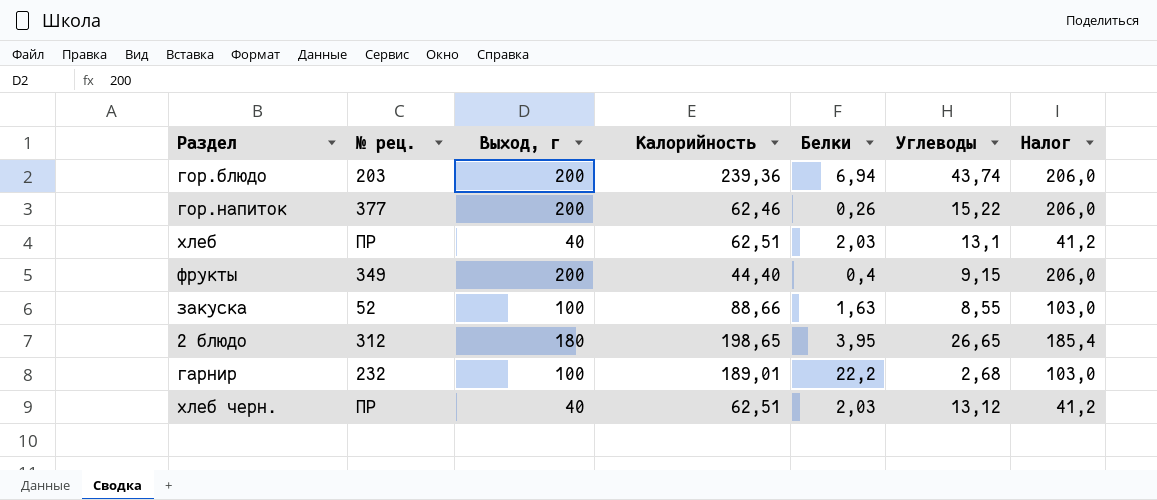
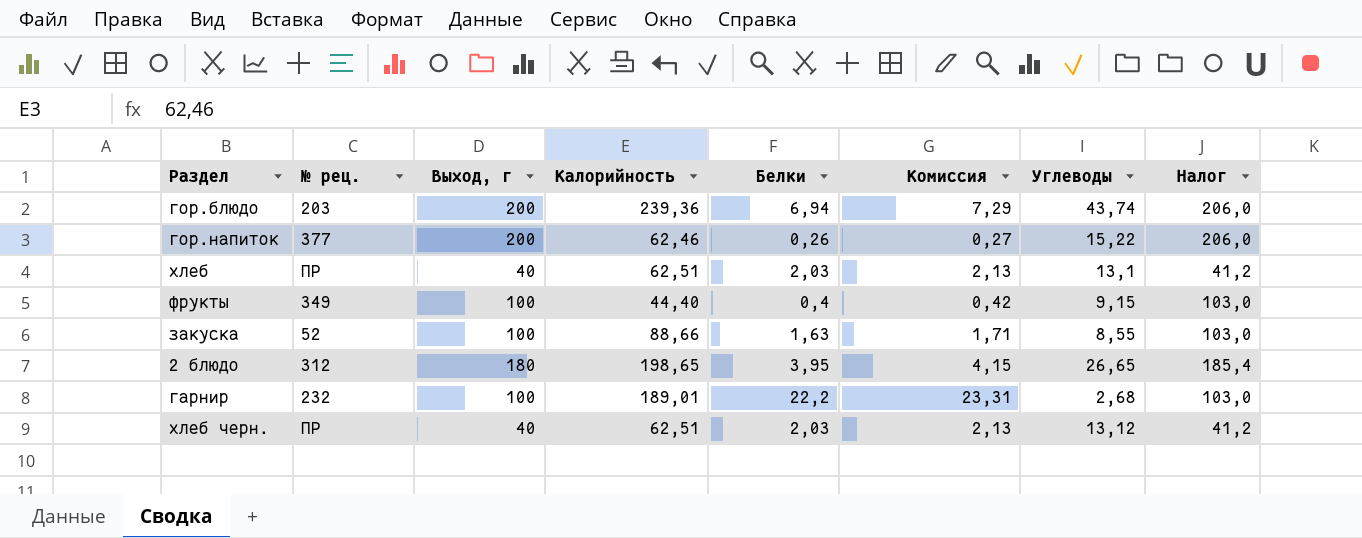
column Комиссия | formula: none -> [Белки] * 1,05
фрукты | Выход, г: 200 -> 100
фрукты | Налог: 206,0 -> 103,0

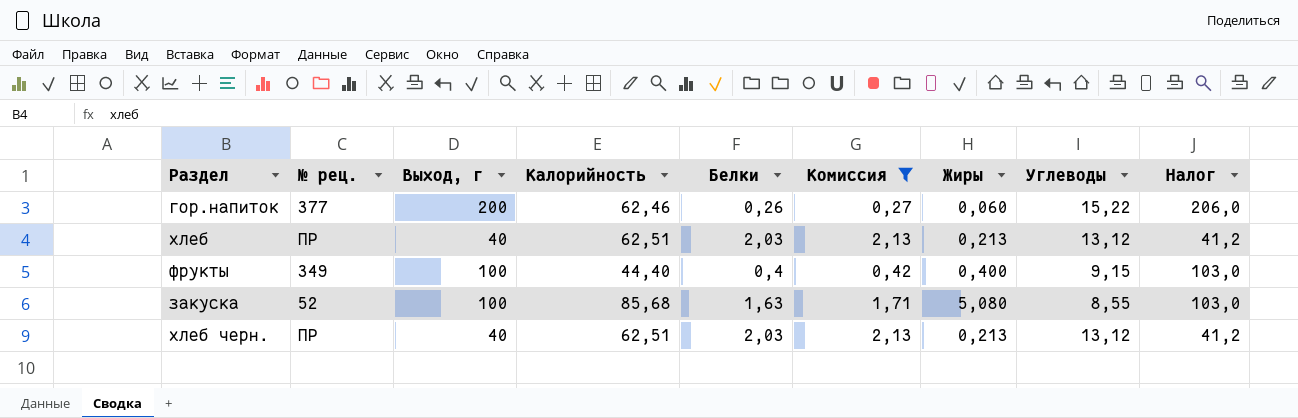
filter: none -> Комиссия <= 2,13
column Жиры | position: none -> 7
хлеб | Углеводы: 13,1 -> 13,12
закуска | Калорийность: 88,66 -> 85,68

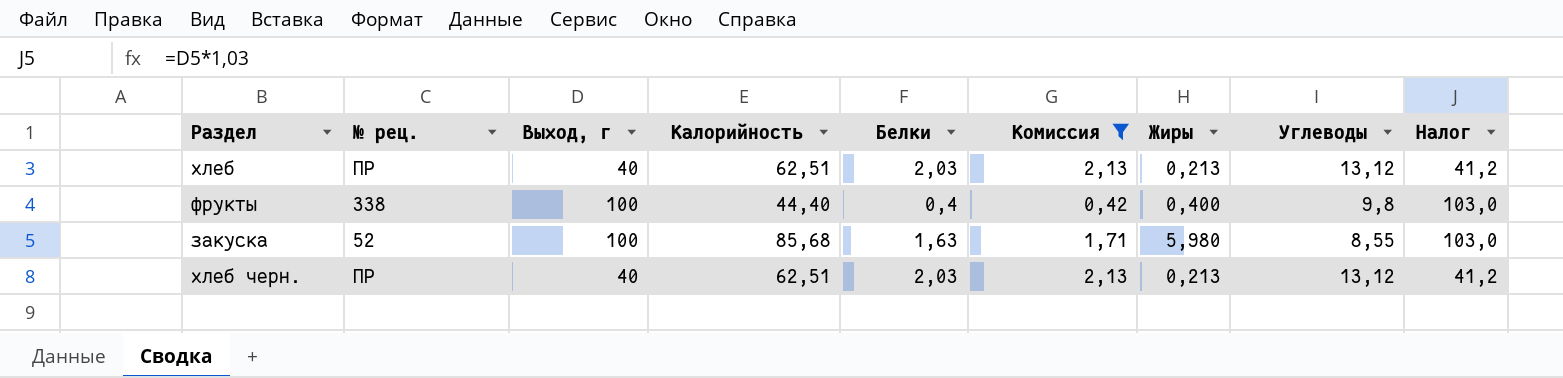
row гор.напиток: 377 | 200 | 62,46 | 0,26 | 0,27 | 0,060 | 15,22 | 206,0 -> none
фрукты | № рец.: 349 -> 338
фрукты | Углеводы: 9,15 -> 9,8
закуска | Жиры: 5,080 -> 5,980

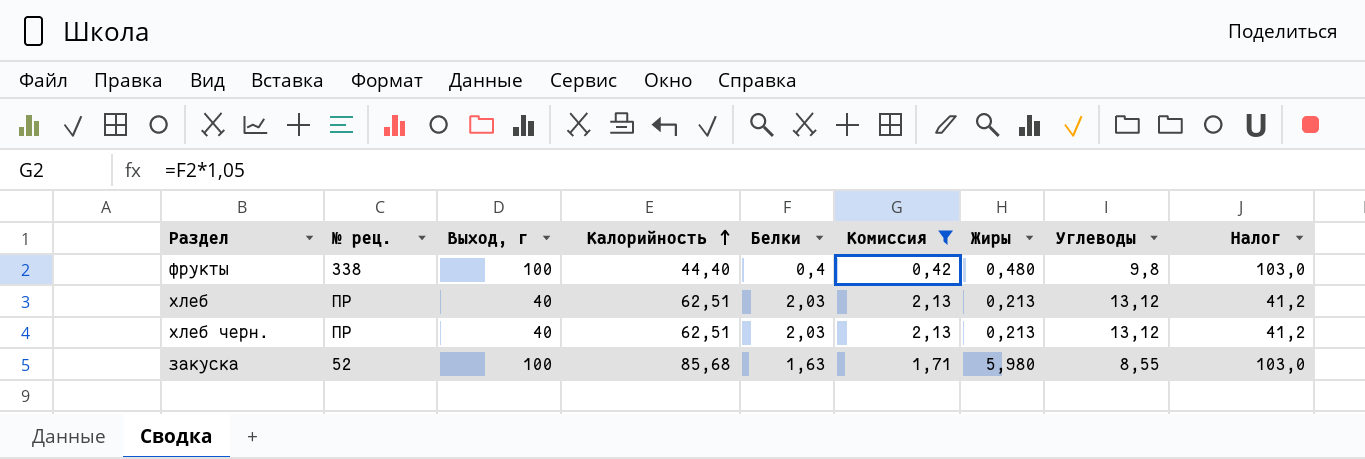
row order: none -> Калорийность ascending
фрукты | Жиры: 0,400 -> 0,480

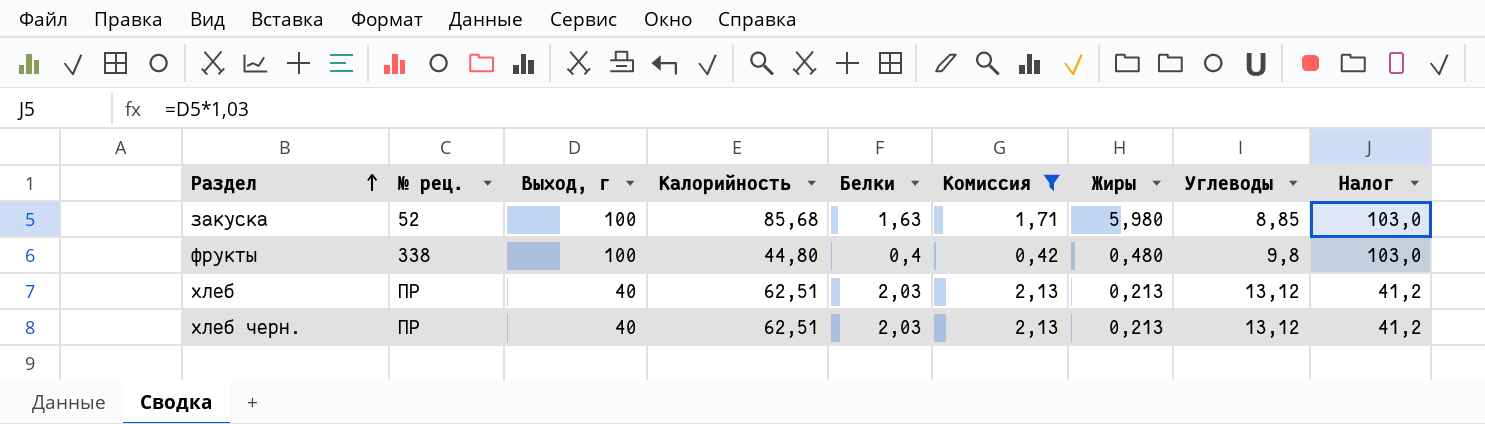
row order: Калорийность ascending -> Раздел ascending
закуска | Углеводы: 8,55 -> 8,85
фрукты | Калорийность: 44,40 -> 44,80

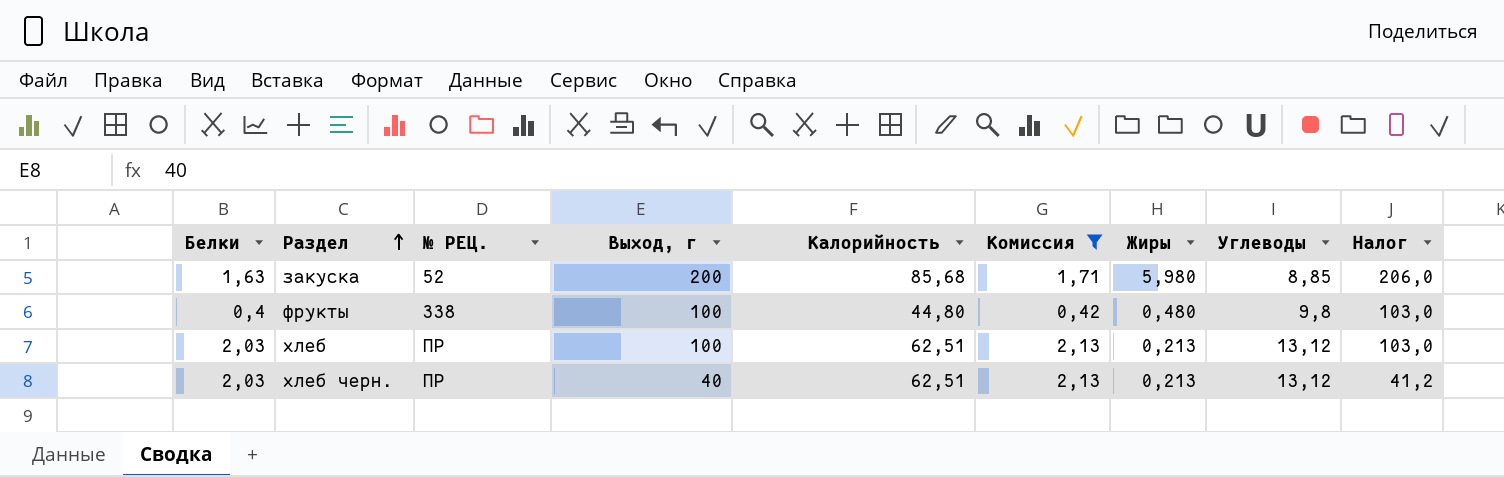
column Белки | position: 5 -> 1
column name: № рец. -> № РЕЦ.
закуска | Выход, г: 100 -> 200
закуска | Налог: 103,0 -> 206,0
хлеб | Выход, г: 40 -> 100
хлеб | Налог: 41,2 -> 103,0

